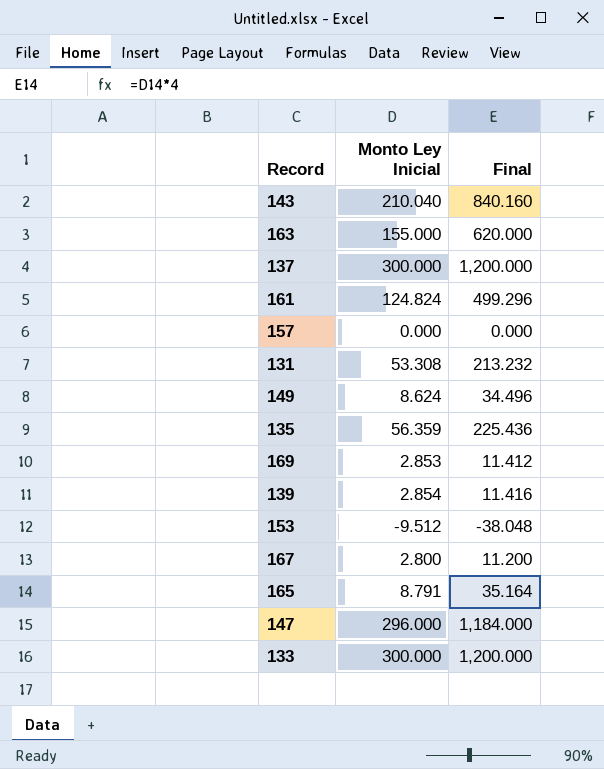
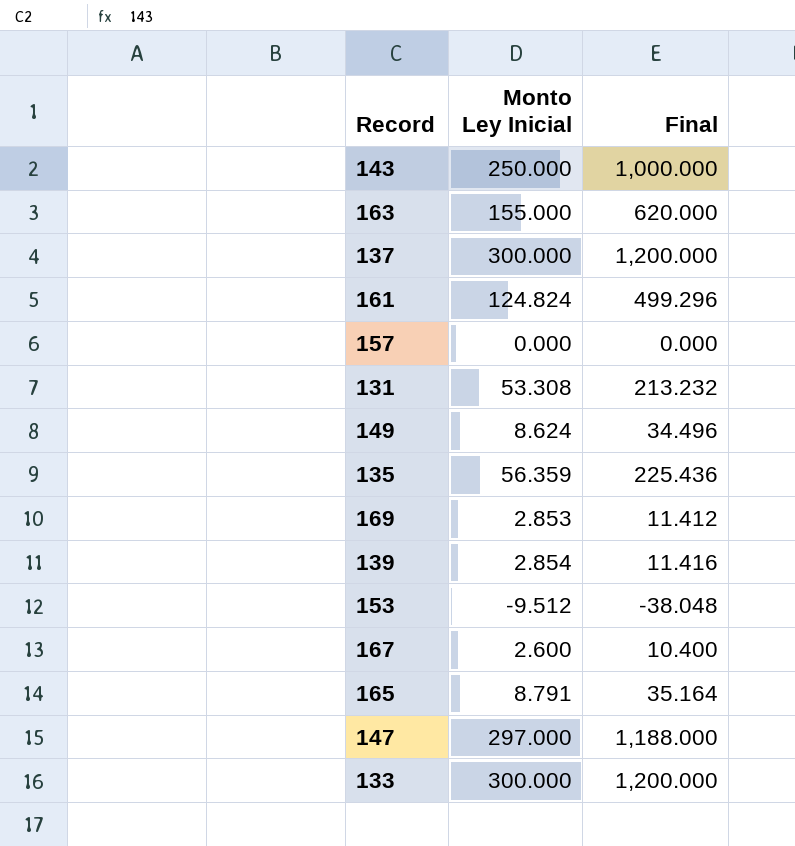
143 | Monto Ley Inicial: 210.040 -> 250.000
143 | Final: 840.160 -> 1,000.000
167 | Monto Ley Inicial: 2.800 -> 2.600
167 | Final: 11.200 -> 10.400
147 | Monto Ley Inicial: 296.000 -> 297.000
147 | Final: 1,184.000 -> 1,188.000

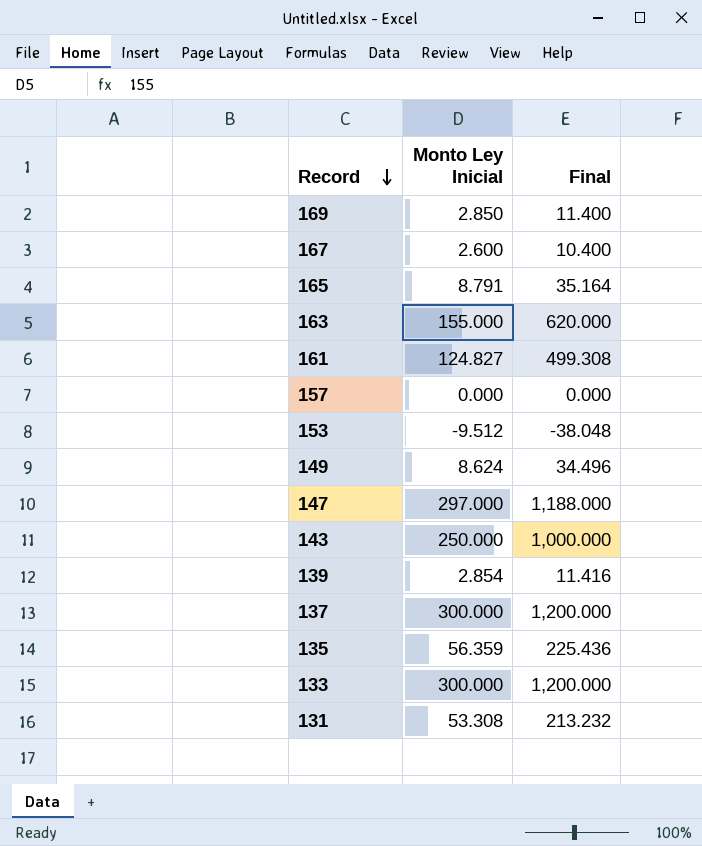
row order: none -> Record descending
169 | Monto Ley Inicial: 2.853 -> 2.850
169 | Final: 11.412 -> 11.400
161 | Monto Ley Inicial: 124.824 -> 124.827
161 | Final: 499.296 -> 499.308

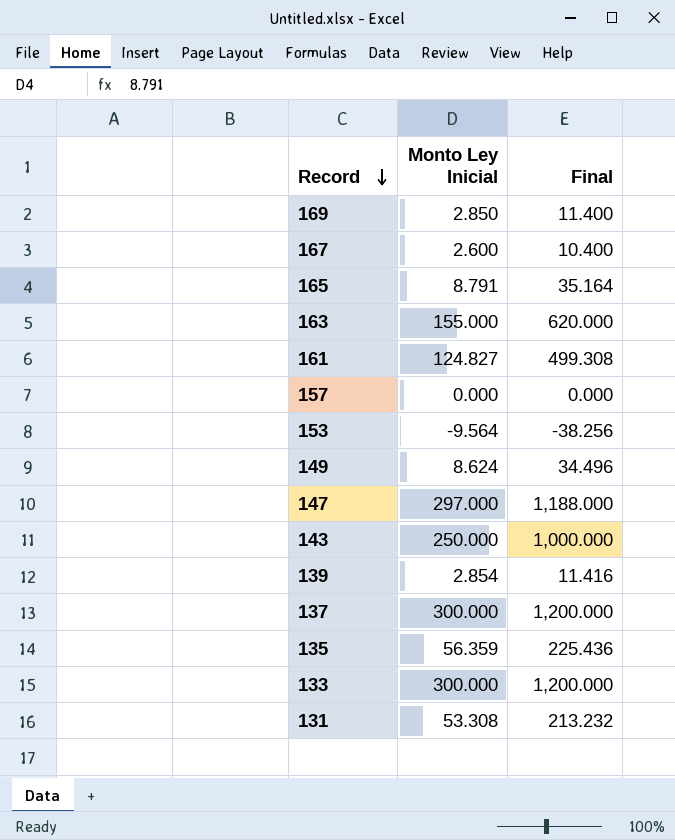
153 | Monto Ley Inicial: -9.512 -> -9.564
153 | Final: -38.048 -> -38.256

